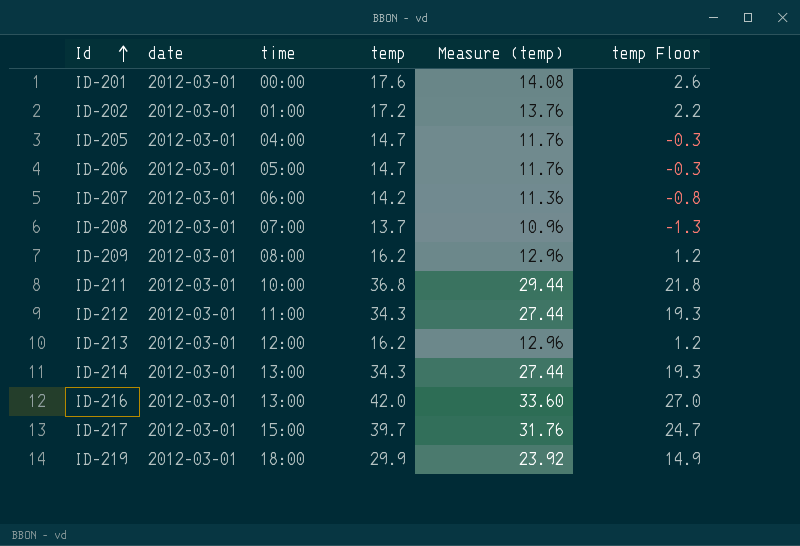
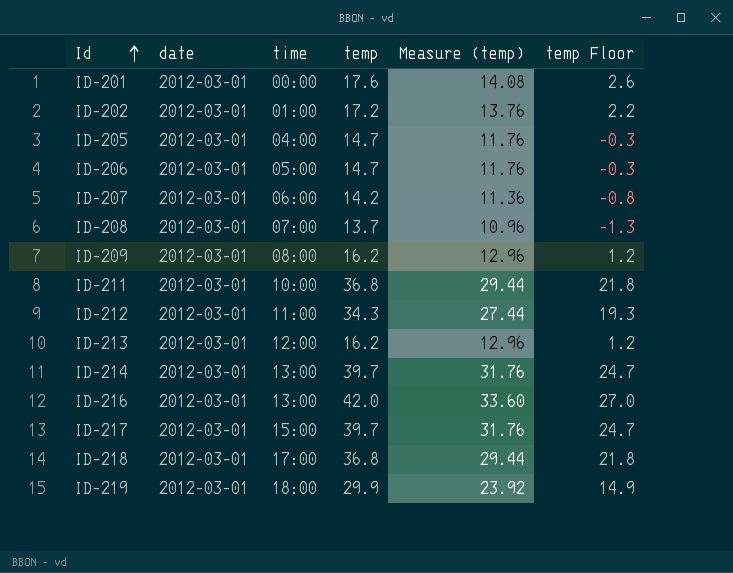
ID-214 | temp: 34.3 -> 39.7
ID-214 | Measure (temp): 27.44 -> 31.76
ID-214 | temp Floor: 19.3 -> 24.7
row ID-218: none -> 2012-03-01 | 17:00 | 36.8 | 29.44 | 21.8

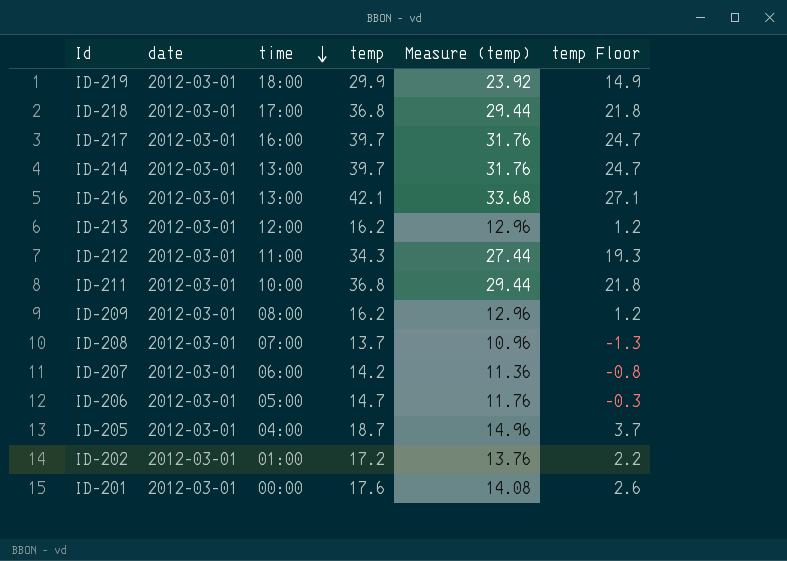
row order: Id ascending -> time descending
ID-217 | time: 15:00 -> 16:00
ID-216 | temp: 42.0 -> 42.1
ID-216 | Measure (temp): 33.60 -> 33.68
ID-216 | temp Floor: 27.0 -> 27.1
ID-205 | temp: 14.7 -> 18.7
ID-205 | Measure (temp): 11.76 -> 14.96
ID-205 | temp Floor: -0.3 -> 3.7

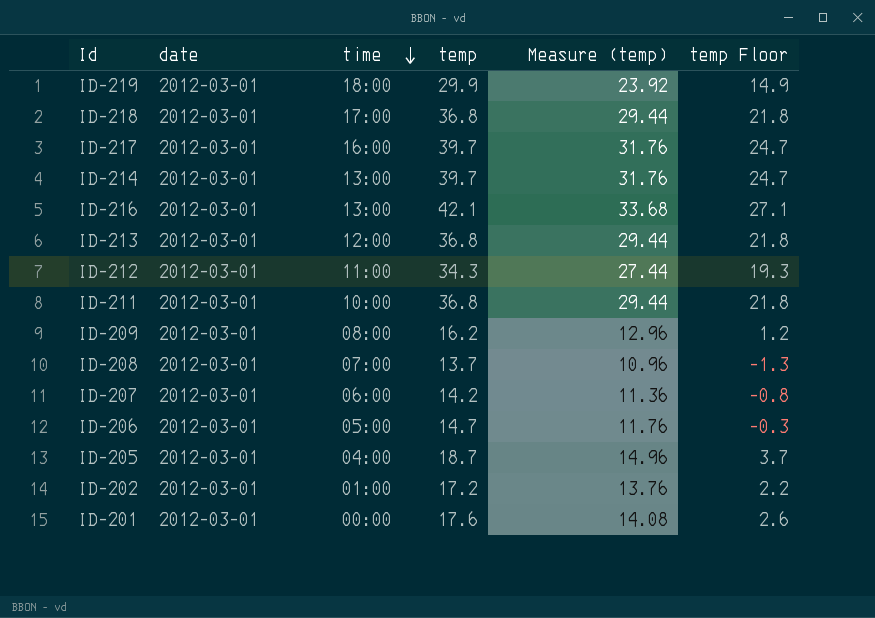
ID-213 | temp: 16.2 -> 36.8
ID-213 | Measure (temp): 12.96 -> 29.44
ID-213 | temp Floor: 1.2 -> 21.8

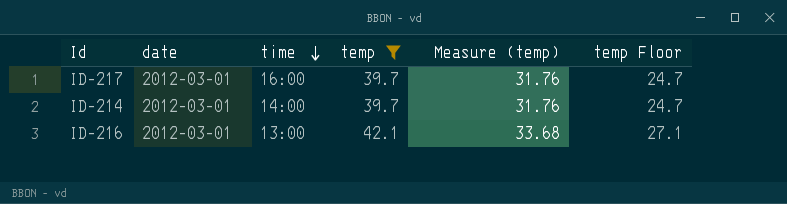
filter: none -> temp >= 39.7
ID-214 | time: 13:00 -> 14:00

